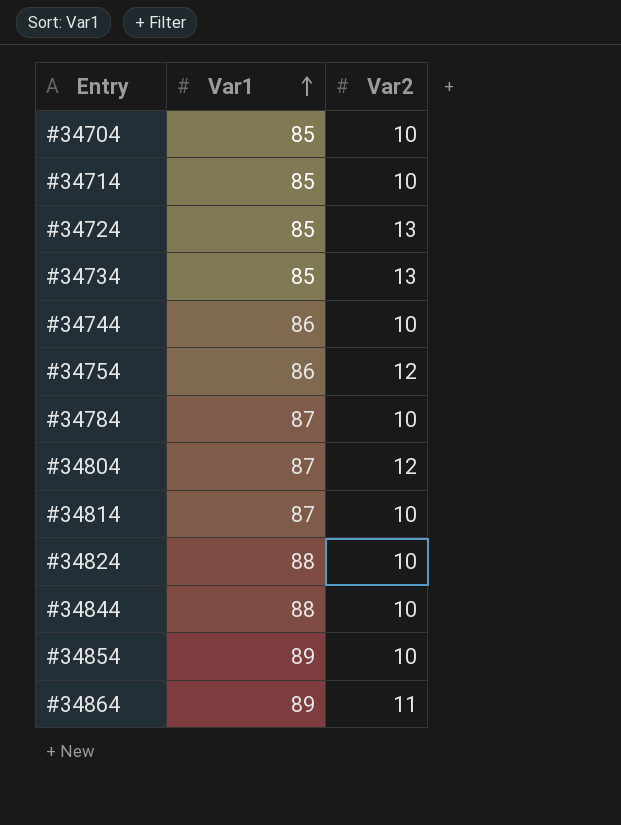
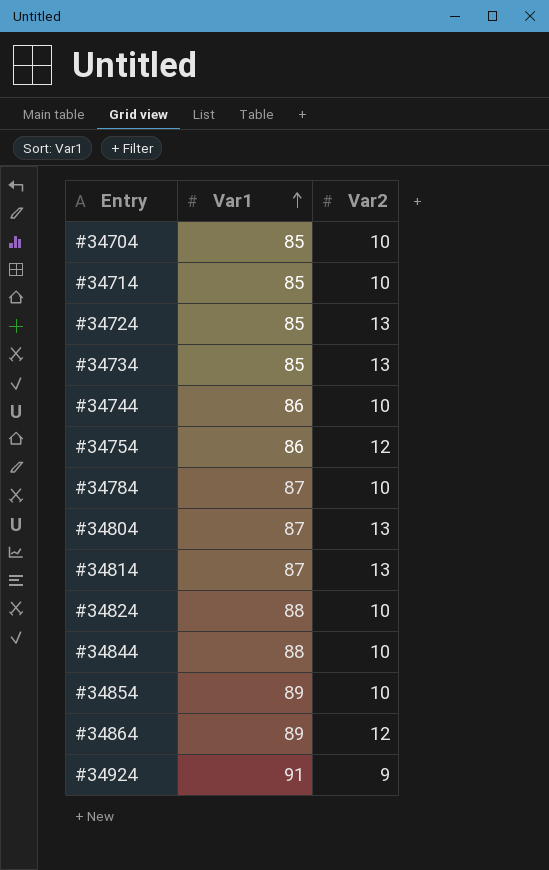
#34804 | Var2: 12 -> 13
#34814 | Var2: 10 -> 13
#34864 | Var2: 11 -> 12
row #34924: none -> 91 | 9

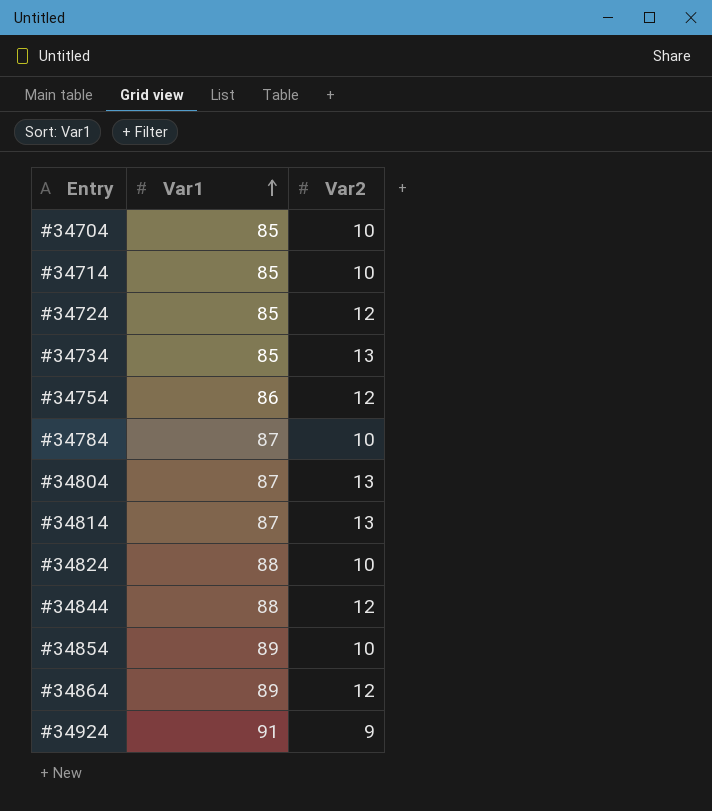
row #34744: 86 | 10 -> none
#34724 | Var2: 13 -> 12
#34844 | Var2: 10 -> 12

